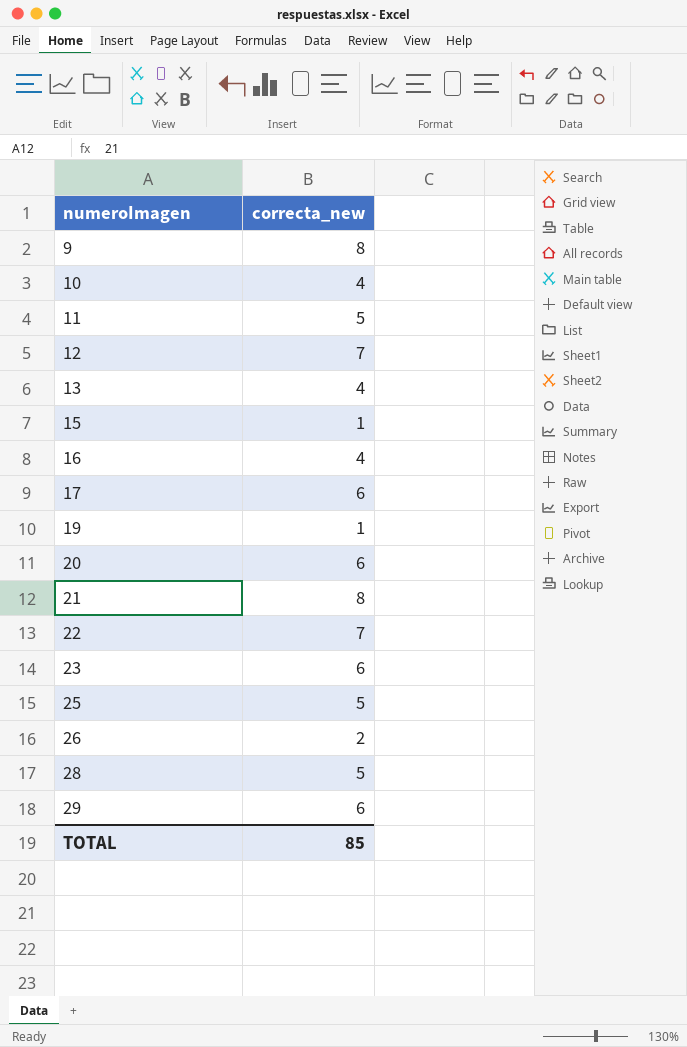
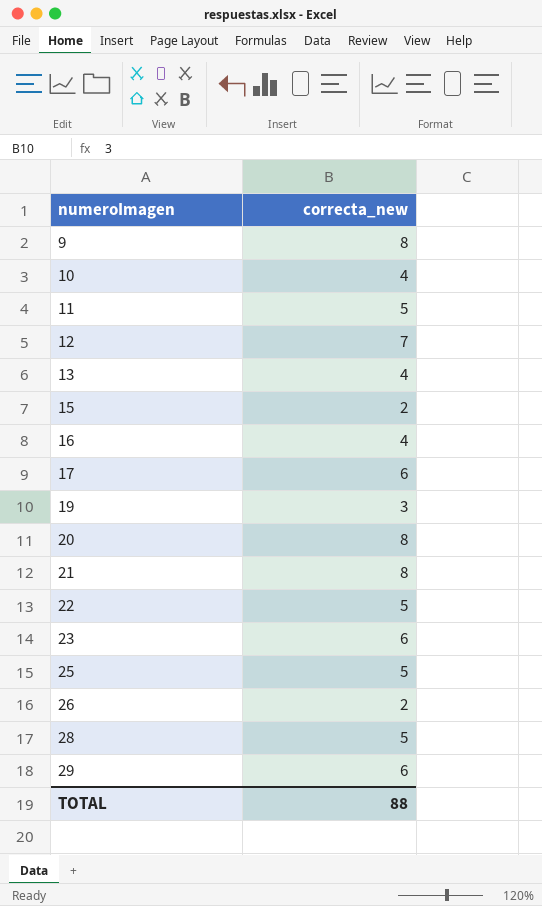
15 | correcta_new: 1 -> 2
19 | correcta_new: 1 -> 3
20 | correcta_new: 6 -> 8
22 | correcta_new: 7 -> 5
TOTAL | correcta_new: 85 -> 88

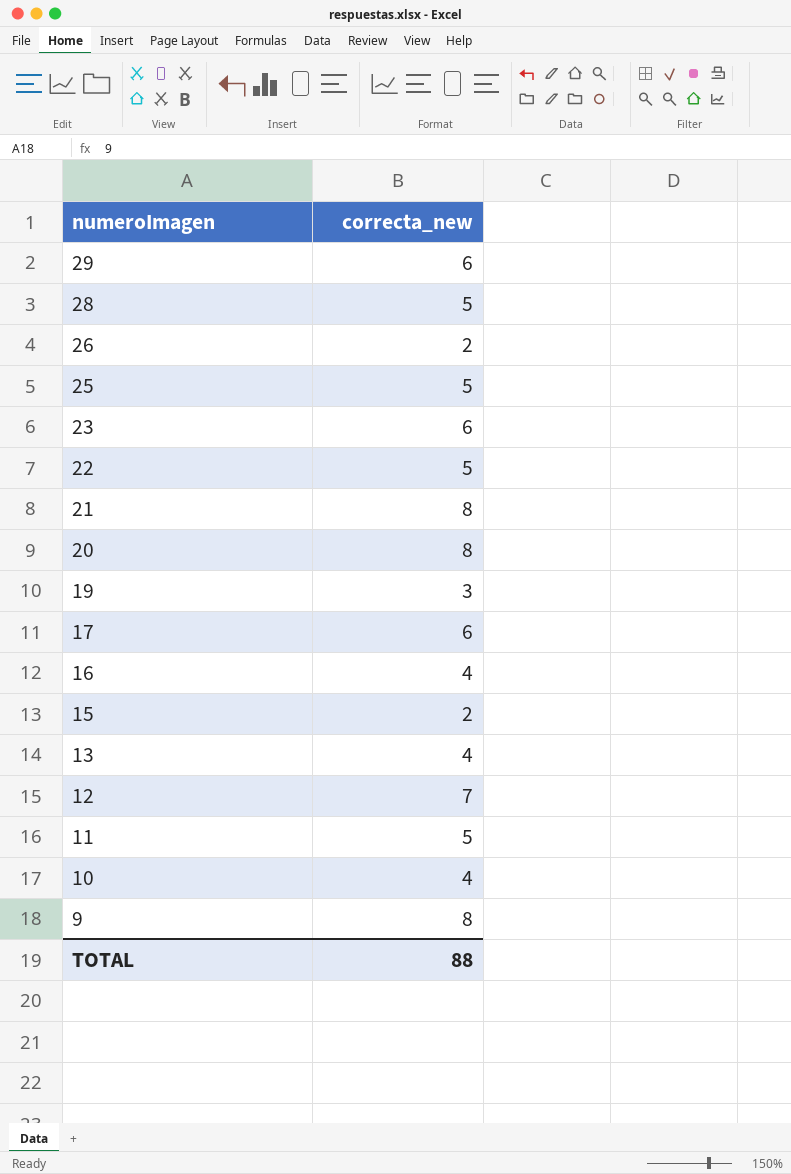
row order: numeroImagen ascending -> numeroImagen descending

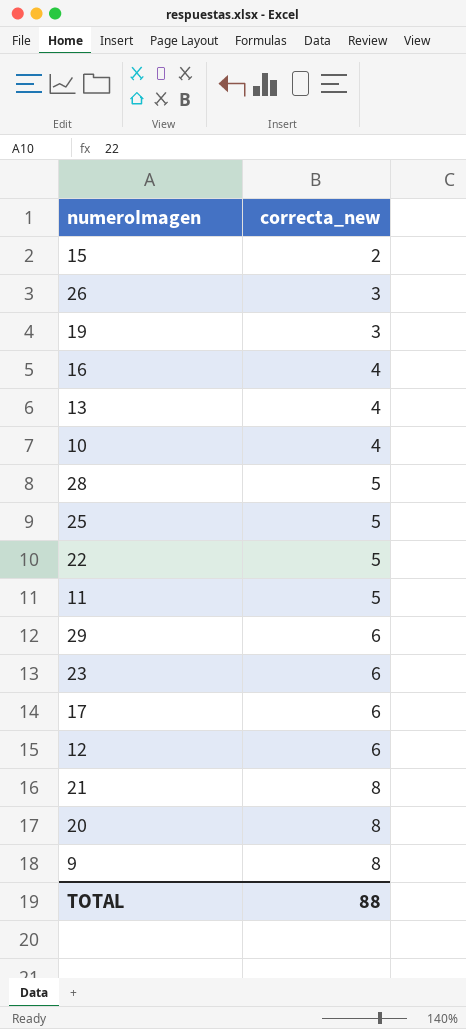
row order: numeroImagen descending -> correcta_new ascending
26 | correcta_new: 2 -> 3
12 | correcta_new: 7 -> 6

